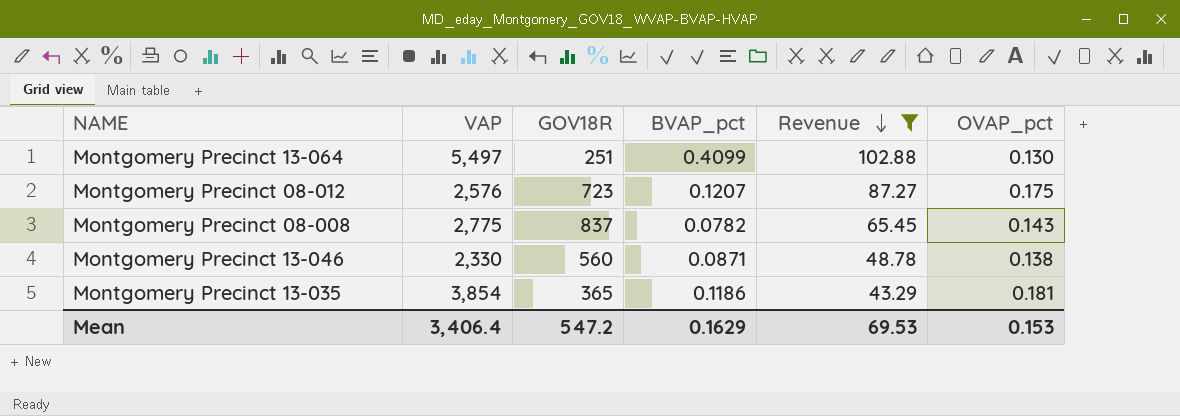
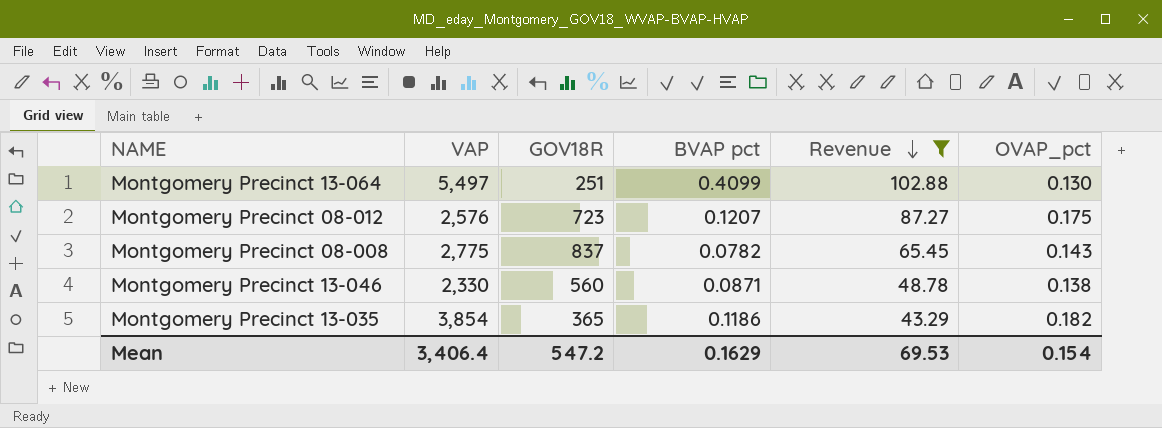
column name: BVAP_pct -> BVAP pct
Montgomery Precinct 13-035 | OVAP_pct: 0.181 -> 0.182
Mean | OVAP_pct: 0.153 -> 0.154

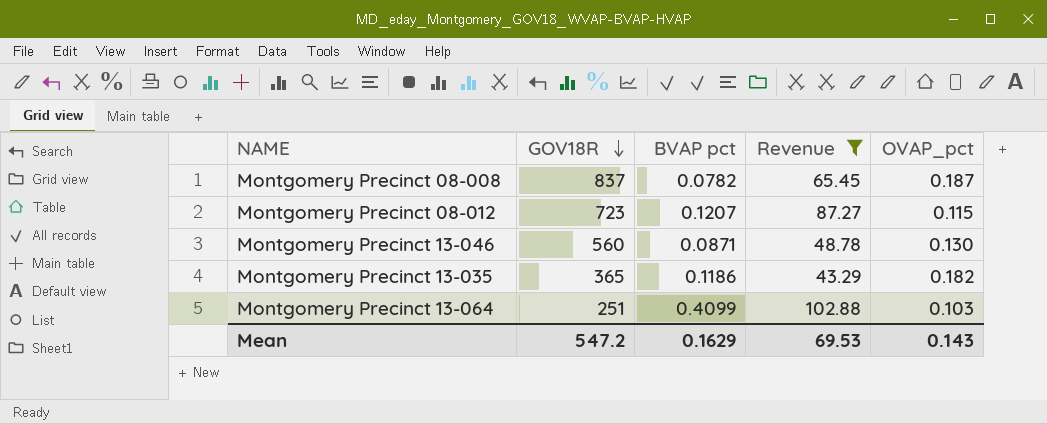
row order: Revenue descending -> GOV18R descending
column VAP | position: 2 -> none
Montgomery Precinct 08-008 | OVAP_pct: 0.143 -> 0.187
Montgomery Precinct 08-012 | OVAP_pct: 0.175 -> 0.115
Montgomery Precinct 13-046 | OVAP_pct: 0.138 -> 0.130
Montgomery Precinct 13-064 | OVAP_pct: 0.130 -> 0.103
Mean | OVAP_pct: 0.154 -> 0.143

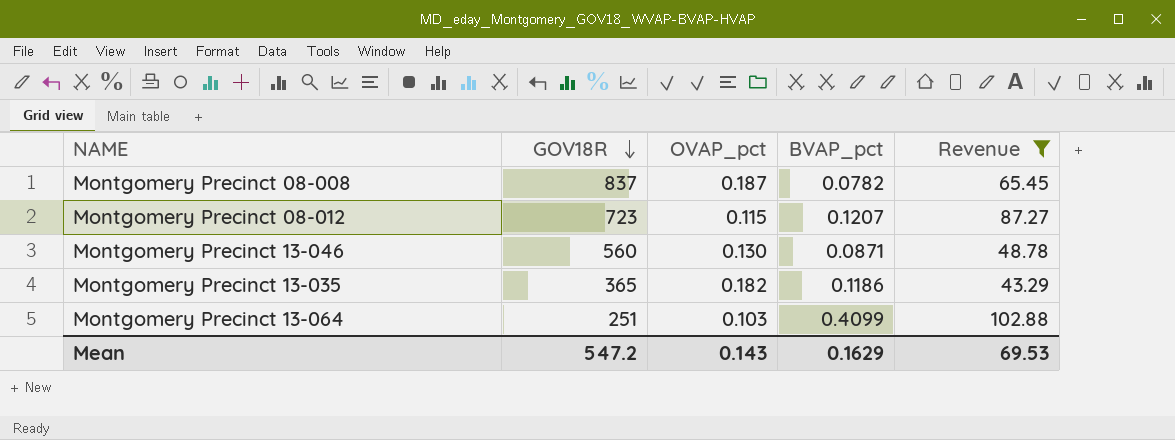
column OVAP_pct | position: 5 -> 3
column name: BVAP pct -> BVAP_pct

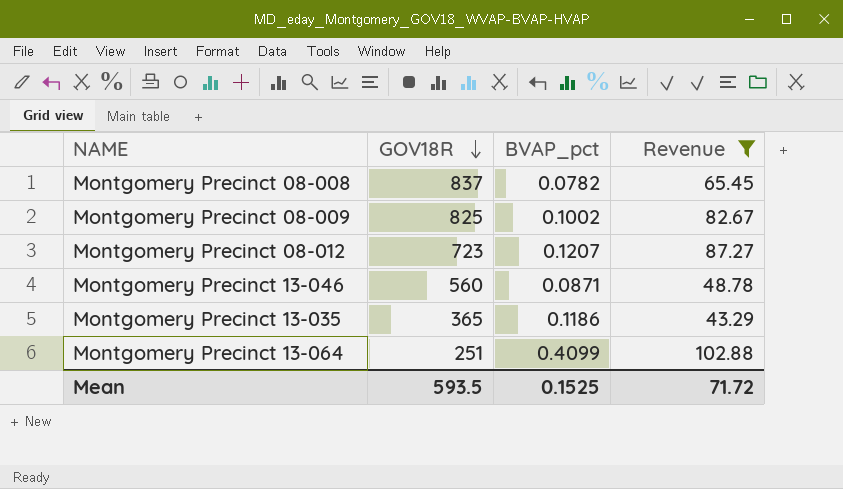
column OVAP_pct | position: 3 -> none
row Montgomery Precinct 08-009: none -> 825 | 0.1002 | 82.67
Mean | GOV18R: 547.2 -> 593.5
Mean | BVAP_pct: 0.1629 -> 0.1525
Mean | Revenue: 69.53 -> 71.72

